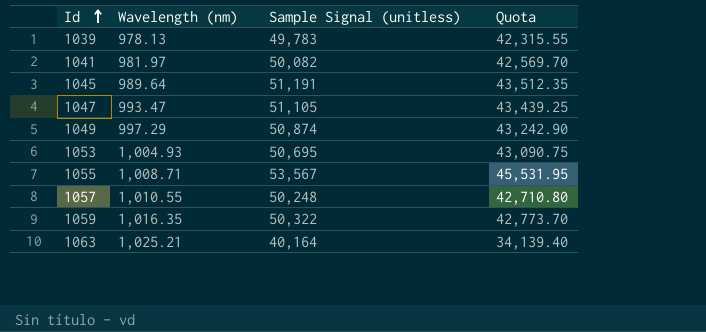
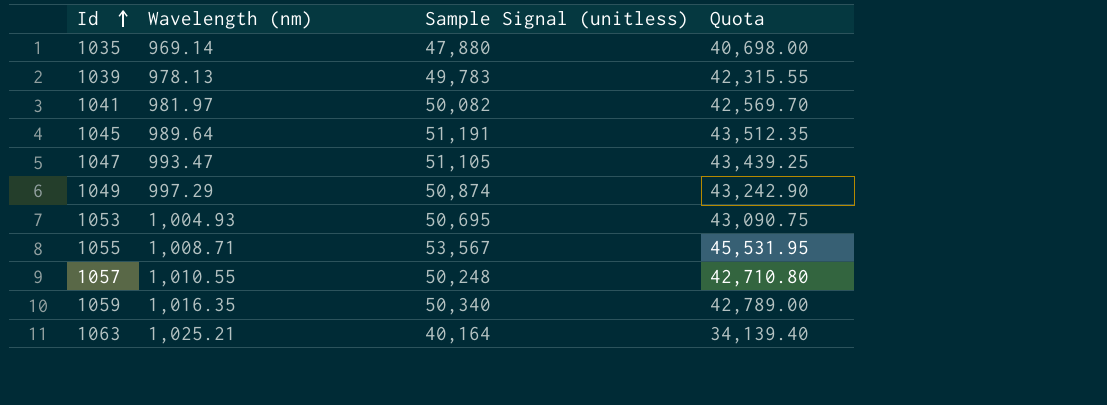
row 1035: none -> 969.14 | 47,880 | 40,698.00
1059 | Sample Signal (unitless): 50,322 -> 50,340
1059 | Quota: 42,773.70 -> 42,789.00

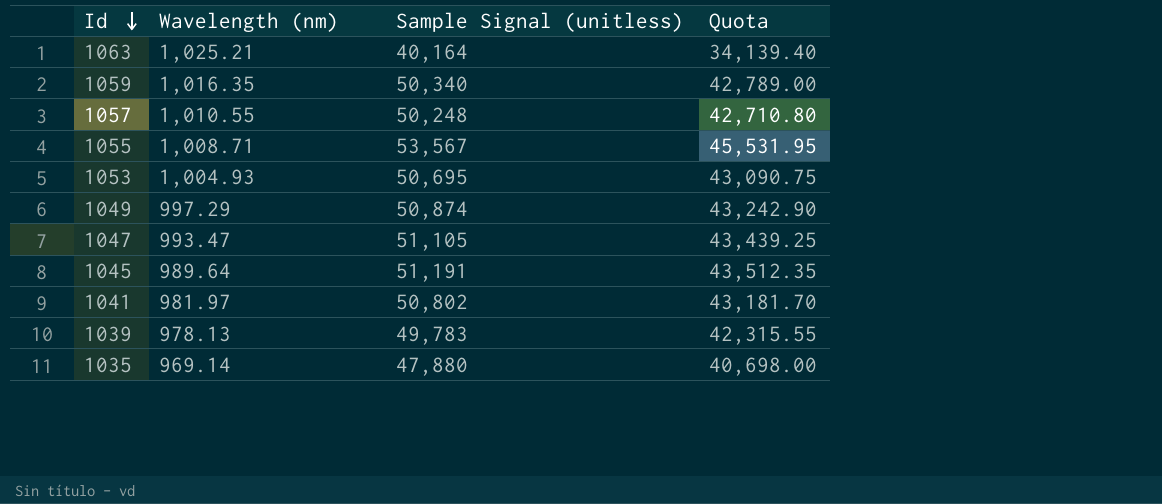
row order: Id ascending -> Id descending
1041 | Sample Signal (unitless): 50,082 -> 50,802
1041 | Quota: 42,569.70 -> 43,181.70

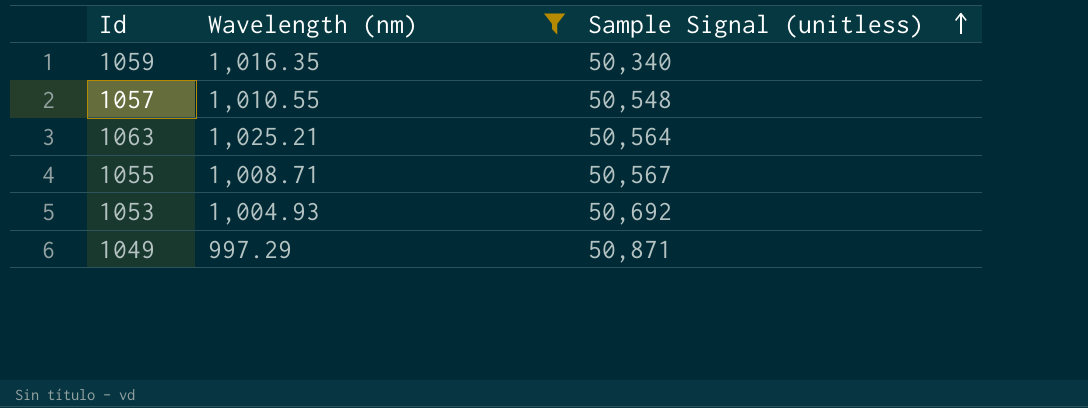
filter: none -> Wavelength (nm) >= 997.29
row order: Id descending -> Sample Signal (unitless) ascending
column Quota | formula: [Sample Signal (unitless)] * 0.85 -> none
1057 | Sample Signal (unitless): 50,248 -> 50,548
1063 | Sample Signal (unitless): 40,164 -> 50,564
1055 | Sample Signal (unitless): 53,567 -> 50,567
1053 | Sample Signal (unitless): 50,695 -> 50,692
1049 | Sample Signal (unitless): 50,874 -> 50,871

